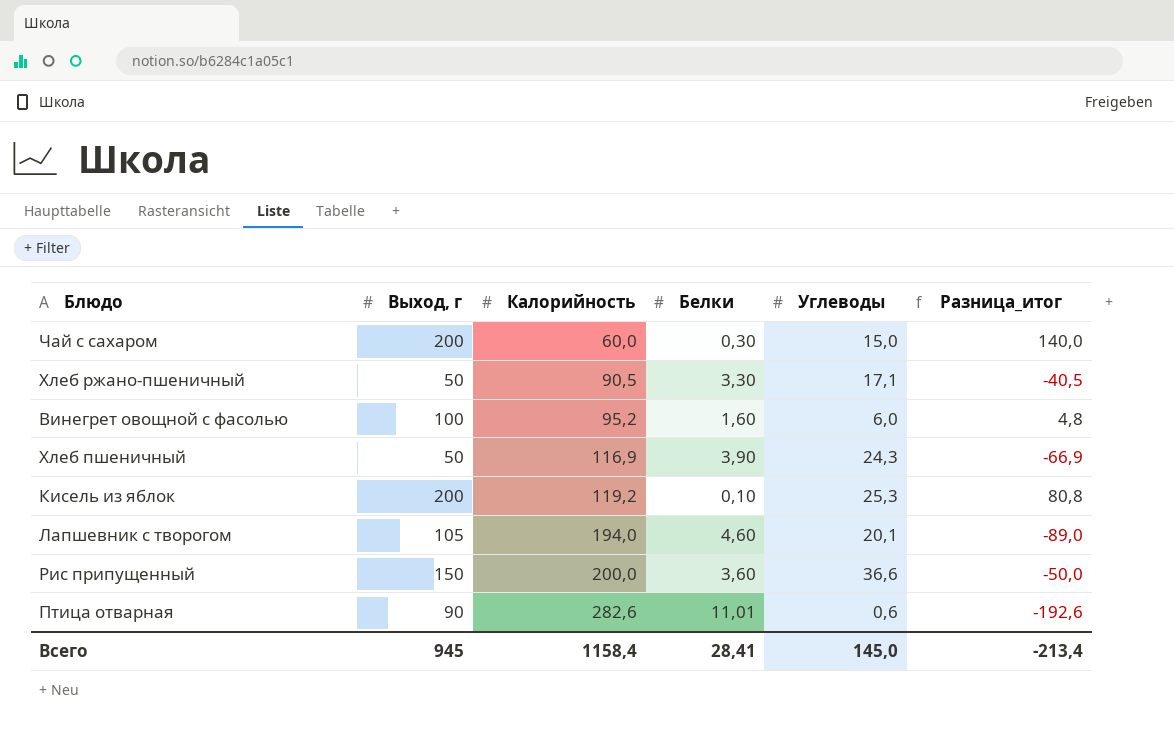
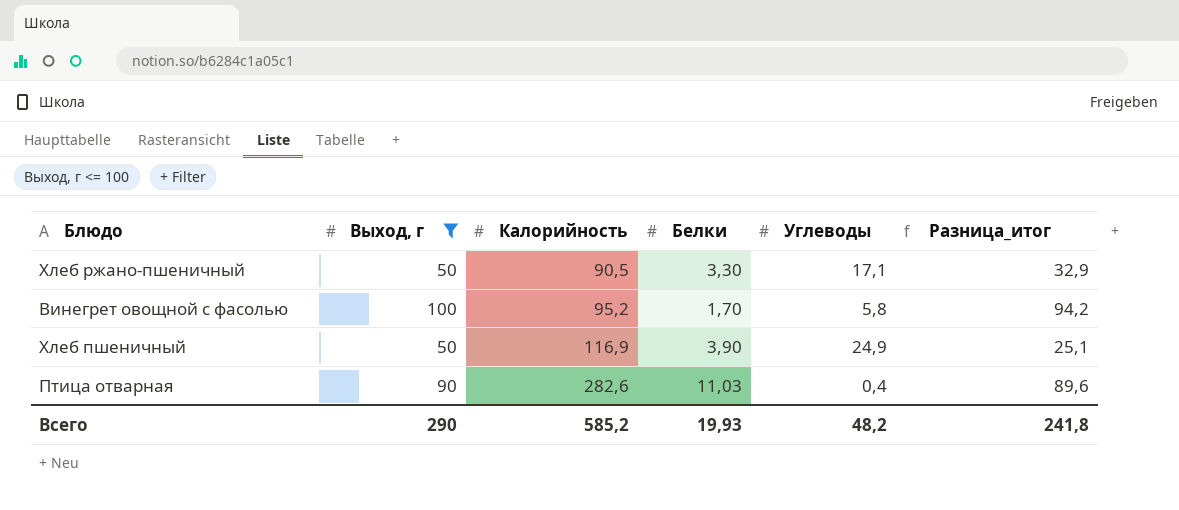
filter: none -> Выход, г <= 100
column Разница_итог | formula: [Выход, г] - [Калорийность] -> [Выход, г] - [Углеводы]
Винегрет овощной с фасолью | Белки: 1,60 -> 1,70
Винегрет овощной с фасолью | Углеводы: 6,0 -> 5,8
Хлеб пшеничный | Углеводы: 24,3 -> 24,9
Птица отварная | Белки: 11,01 -> 11,03
Птица отварная | Углеводы: 0,6 -> 0,4
Всего | Выход, г: 945 -> 290
Всего | Калорийность: 1158,4 -> 585,2
Всего | Белки: 28,41 -> 19,93
Всего | Углеводы: 145,0 -> 48,2
Всего | Разница_итог: -213,4 -> 241,8

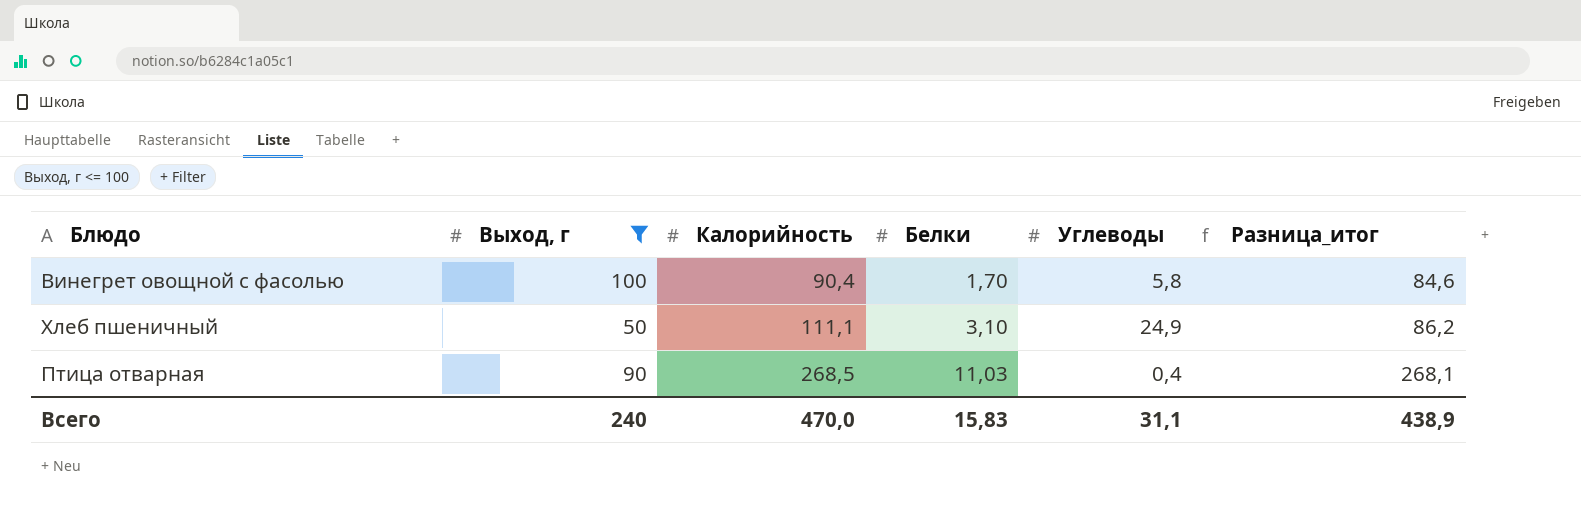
column Разница_итог | formula: [Выход, г] - [Углеводы] -> [Калорийность] - [Углеводы]
row Хлеб ржано-пшеничный: 50 | 90,5 | 3,30 | 17,1 | 32,9 -> none
Винегрет овощной с фасолью | Калорийность: 95,2 -> 90,4
Хлеб пшеничный | Калорийность: 116,9 -> 111,1
Хлеб пшеничный | Белки: 3,90 -> 3,10
Птица отварная | Калорийность: 282,6 -> 268,5
Всего | Выход, г: 290 -> 240
Всего | Калорийность: 585,2 -> 470,0
Всего | Белки: 19,93 -> 15,83
Всего | Углеводы: 48,2 -> 31,1
Всего | Разница_итог: 241,8 -> 438,9

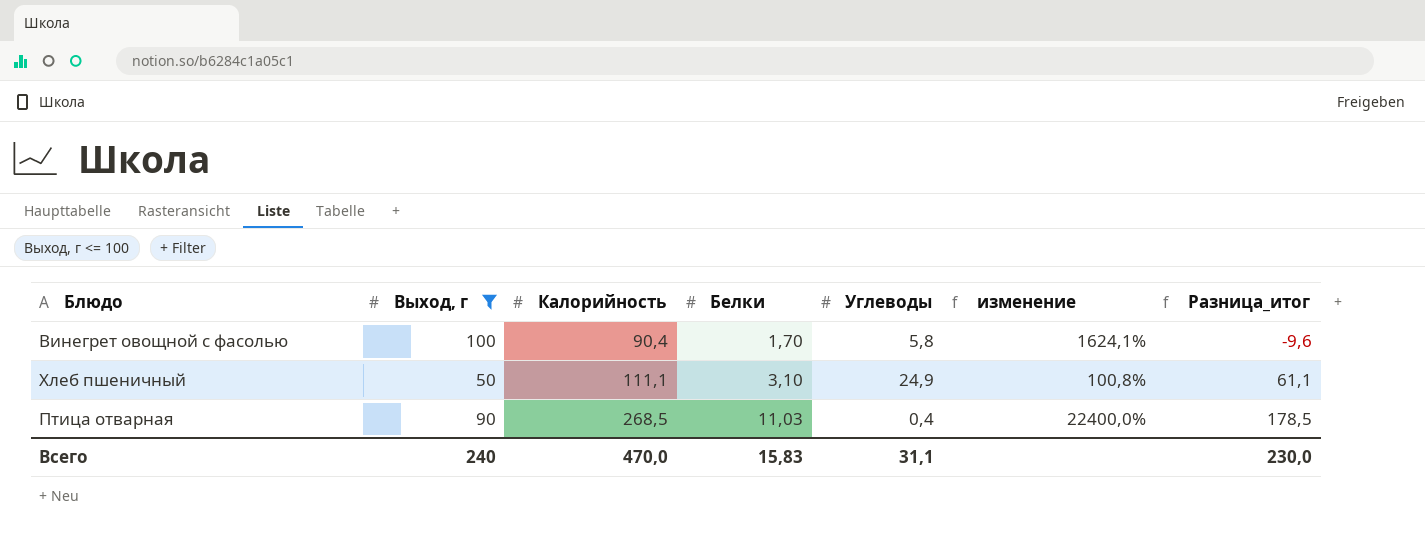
column изменение | formula: none -> ([Выход, г] - [Углеводы]) / [Углеводы]
column Разница_итог | formula: [Калорийность] - [Углеводы] -> [Калорийность] - [Выход, г]
Всего | Разница_итог: 438,9 -> 230,0

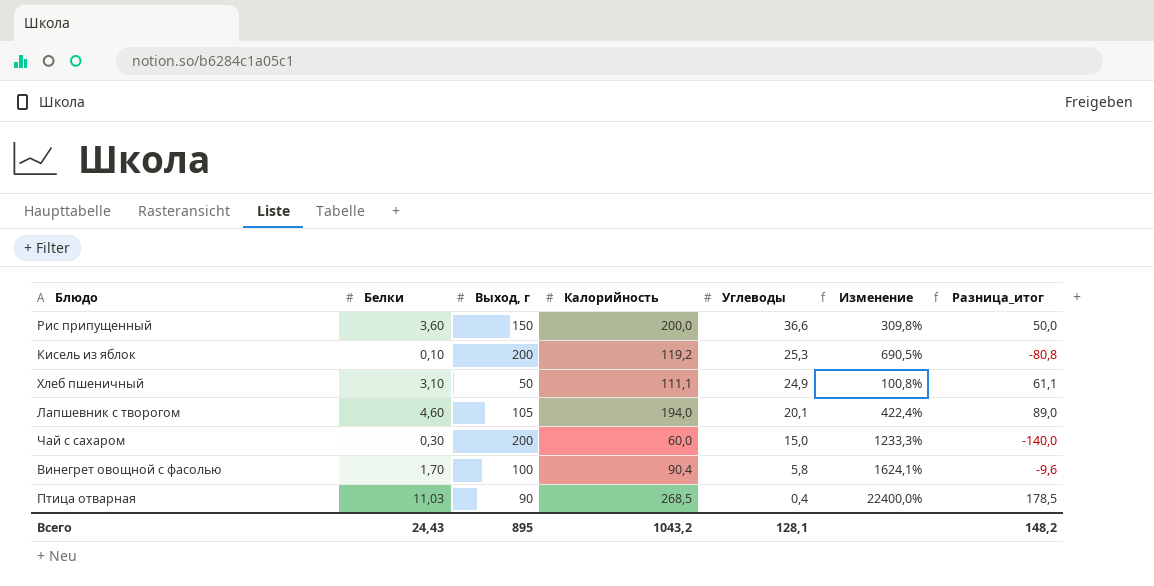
filter: Выход, г <= 100 -> none
row order: Калорийность ascending -> Углеводы descending
column Белки | position: 4 -> 2
column name: изменение -> Изменение
Всего | Белки: 15,83 -> 24,43
Всего | Выход, г: 240 -> 895
Всего | Калорийность: 470,0 -> 1043,2
Всего | Углеводы: 31,1 -> 128,1
Всего | Разница_итог: 230,0 -> 148,2

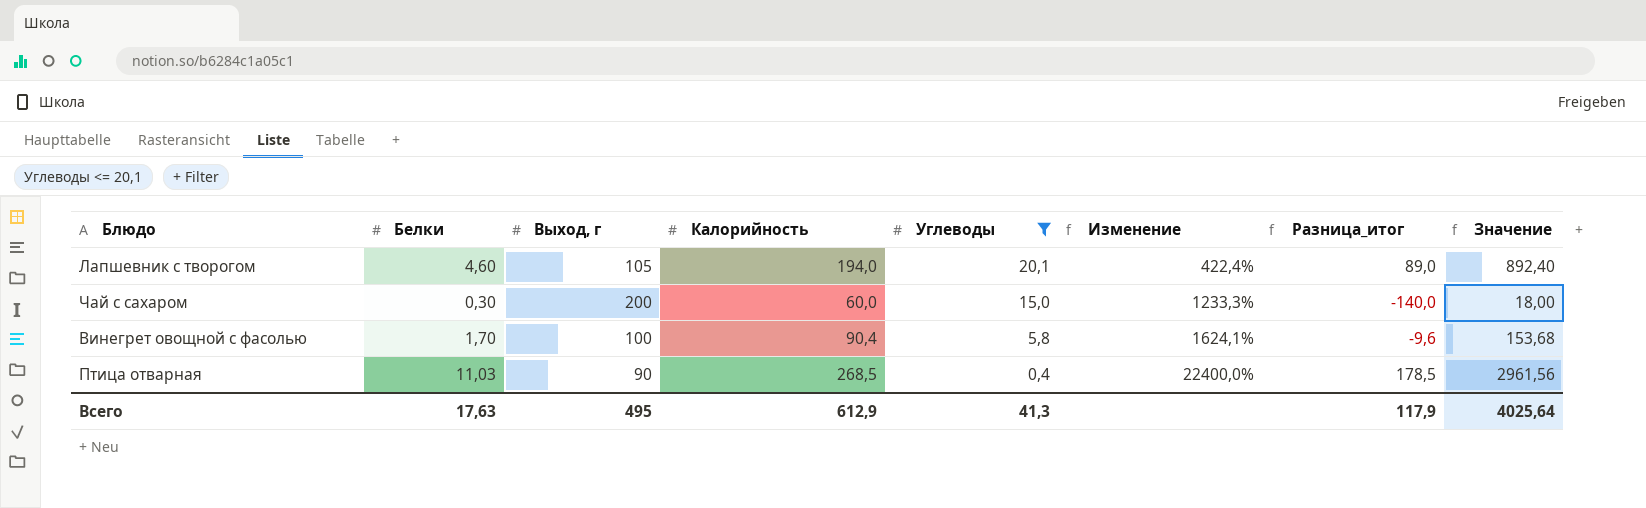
filter: none -> Углеводы <= 20,1
column Значение | formula: none -> [Белки] * [Калорийность]
Всего | Белки: 24,43 -> 17,63
Всего | Выход, г: 895 -> 495
Всего | Калорийность: 1043,2 -> 612,9
Всего | Углеводы: 128,1 -> 41,3
Всего | Разница_итог: 148,2 -> 117,9

